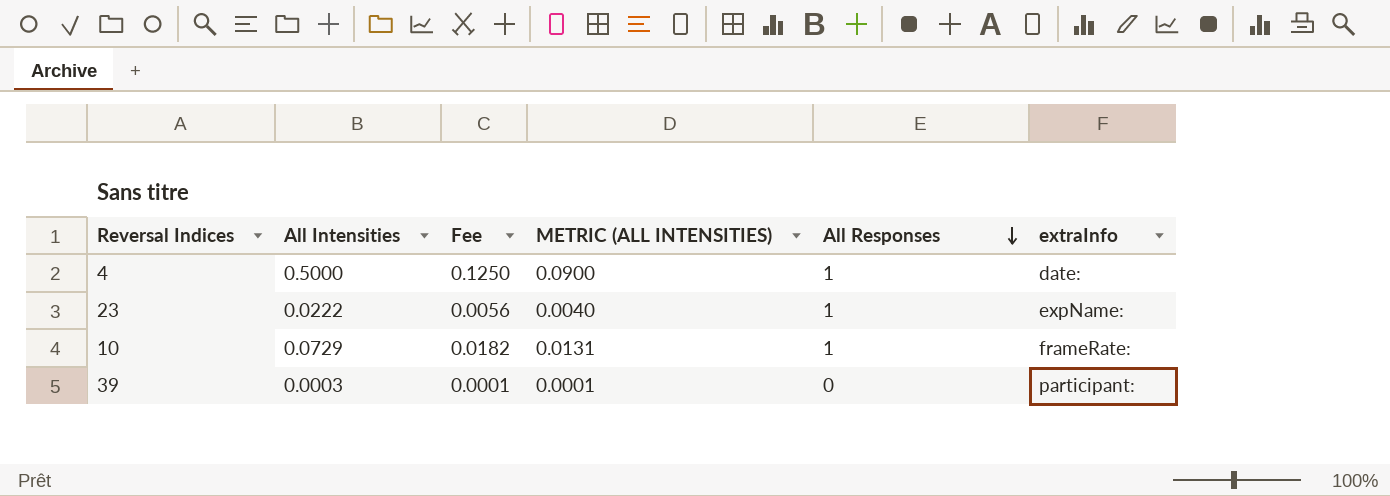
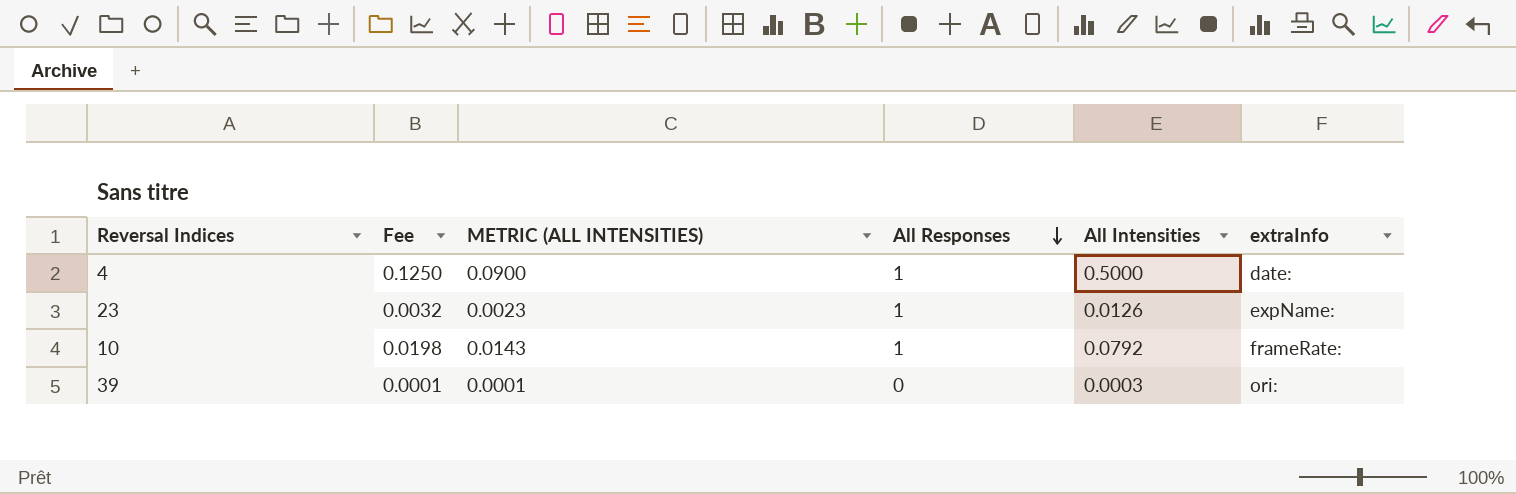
column All Intensities | position: 2 -> 5
23 | Fee: 0.0056 -> 0.0032
23 | METRIC (ALL INTENSITIES): 0.0040 -> 0.0023
23 | All Intensities: 0.0222 -> 0.0126
10 | Fee: 0.0182 -> 0.0198
10 | METRIC (ALL INTENSITIES): 0.0131 -> 0.0143
10 | All Intensities: 0.0729 -> 0.0792
39 | extraInfo: participant: -> ori:

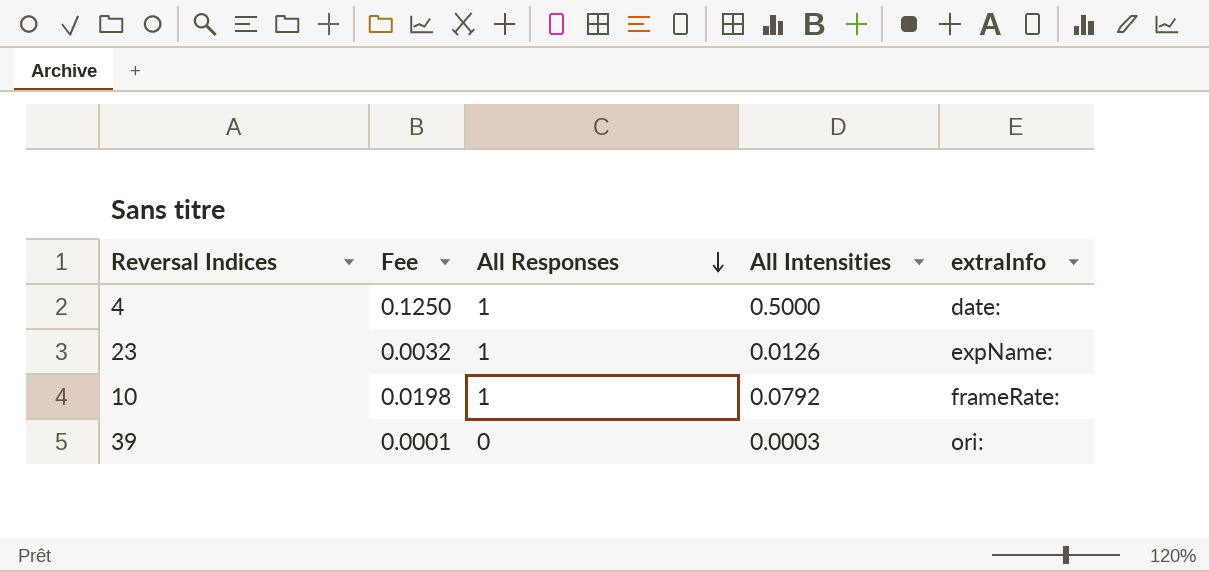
column METRIC (ALL INTENSITIES) | formula: [All Intensities] * 0.18 -> none

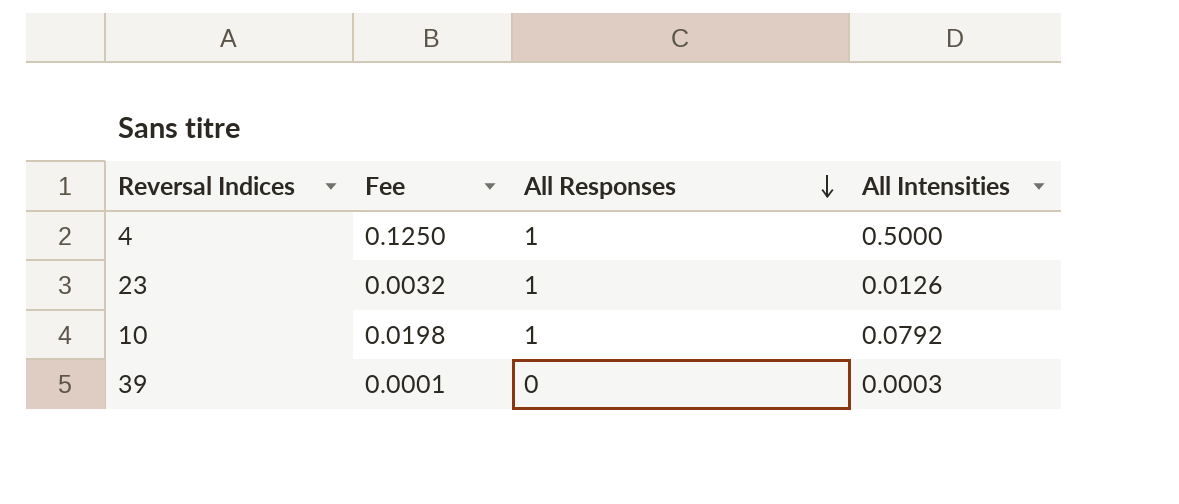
column extraInfo | position: 5 -> none

